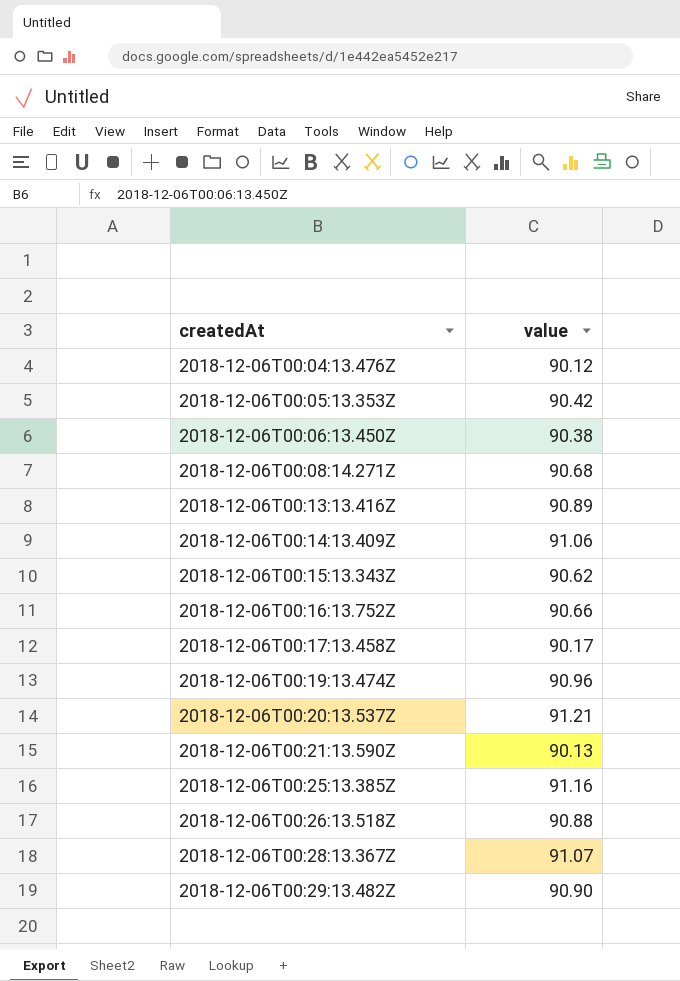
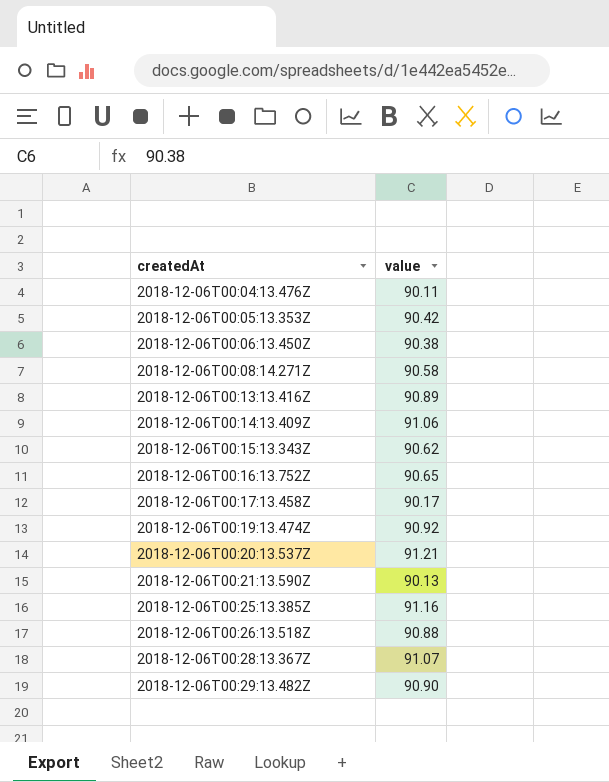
2018-12-06T00:04:13.476Z | value: 90.12 -> 90.11
2018-12-06T00:08:14.271Z | value: 90.68 -> 90.58
2018-12-06T00:16:13.752Z | value: 90.66 -> 90.65
2018-12-06T00:19:13.474Z | value: 90.96 -> 90.92

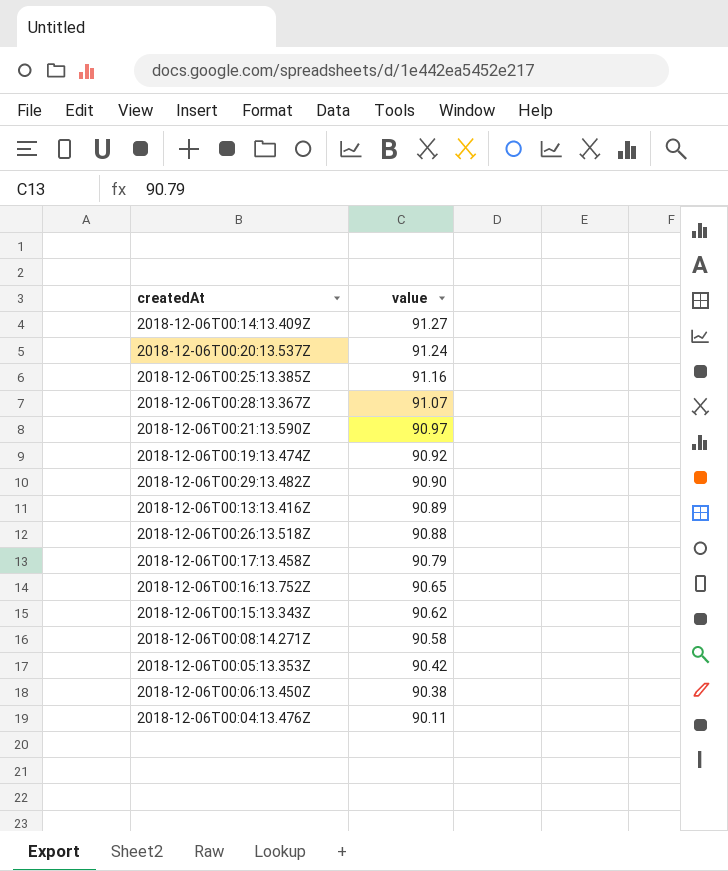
row order: createdAt ascending -> value descending
2018-12-06T00:14:13.409Z | value: 91.06 -> 91.27
2018-12-06T00:20:13.537Z | value: 91.21 -> 91.24
2018-12-06T00:21:13.590Z | value: 90.13 -> 90.97
2018-12-06T00:17:13.458Z | value: 90.17 -> 90.79

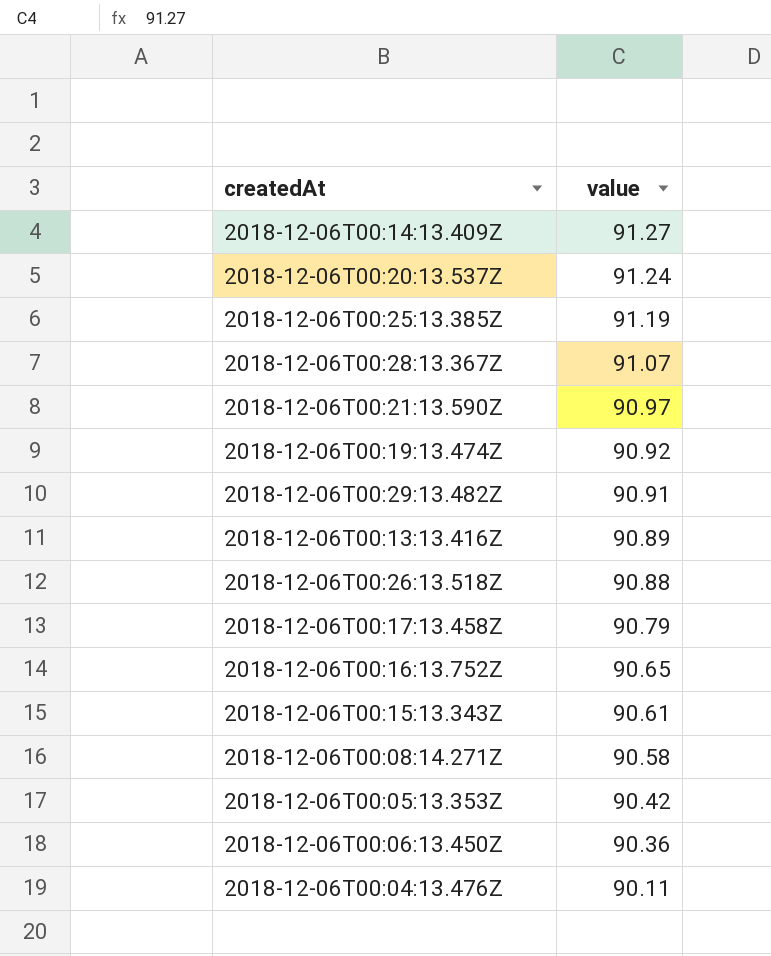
2018-12-06T00:25:13.385Z | value: 91.16 -> 91.19
2018-12-06T00:29:13.482Z | value: 90.90 -> 90.91
2018-12-06T00:15:13.343Z | value: 90.62 -> 90.61
2018-12-06T00:06:13.450Z | value: 90.38 -> 90.36

